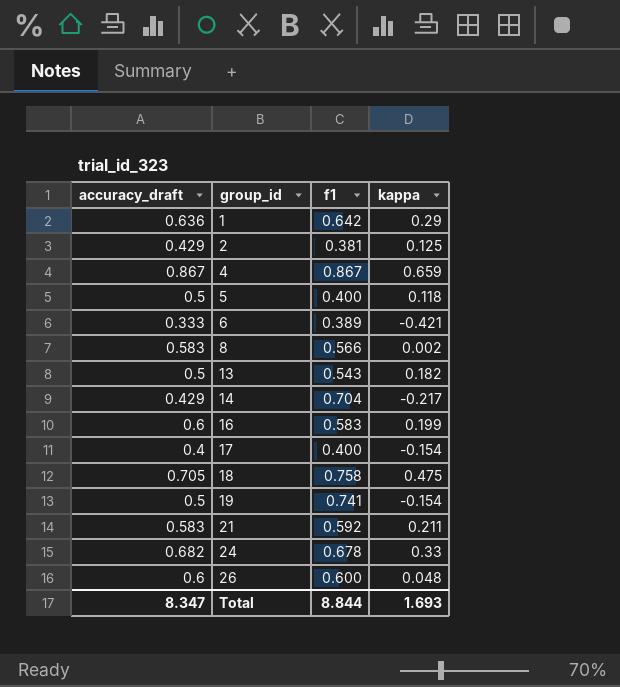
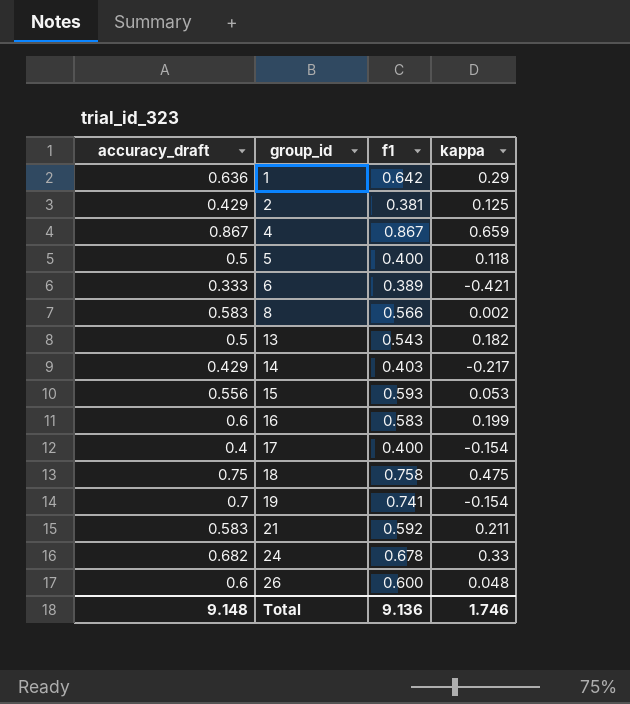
14 | f1: 0.704 -> 0.403
row 15: none -> 0.556 | 0.593 | 0.053
18 | accuracy_draft: 0.705 -> 0.75
19 | accuracy_draft: 0.5 -> 0.7
Total | accuracy_draft: 8.347 -> 9.148
Total | f1: 8.844 -> 9.136
Total | kappa: 1.693 -> 1.746

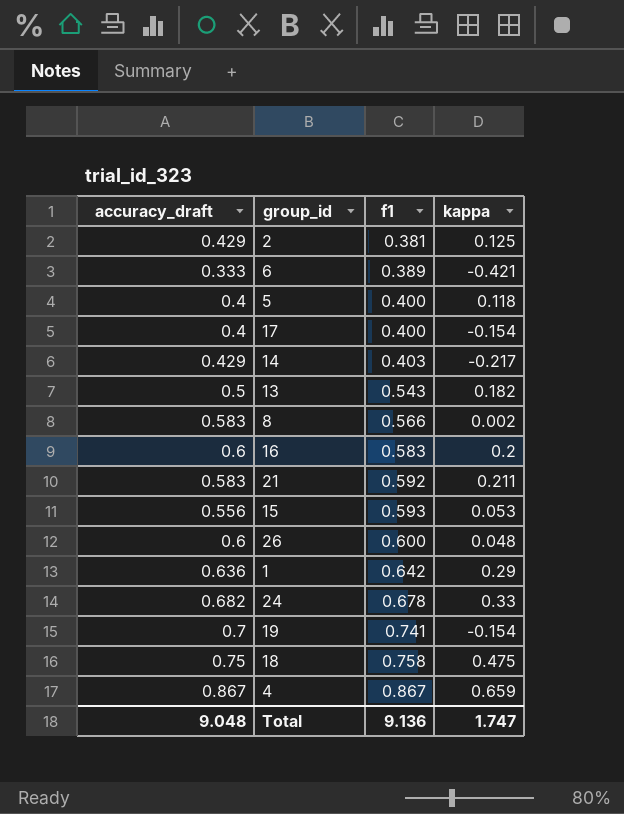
row order: group_id ascending -> f1 ascending
5 | accuracy_draft: 0.5 -> 0.4
16 | kappa: 0.199 -> 0.2
Total | accuracy_draft: 9.148 -> 9.048
Total | kappa: 1.746 -> 1.747

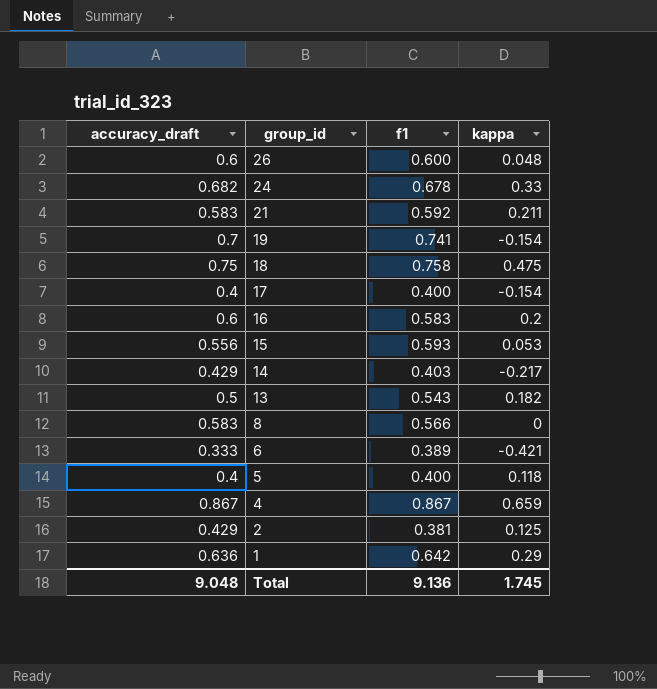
row order: f1 ascending -> group_id descending
8 | kappa: 0.002 -> 0
Total | kappa: 1.747 -> 1.745

